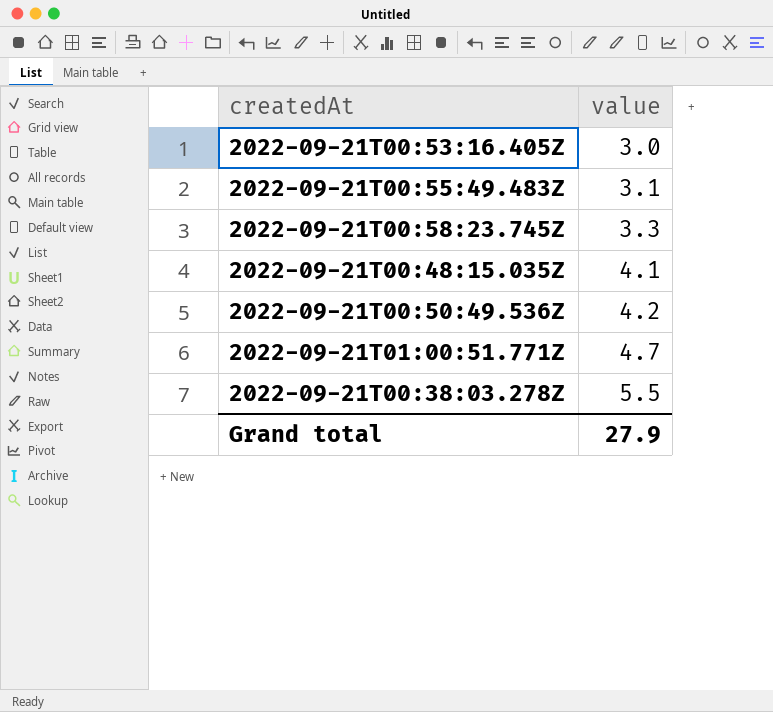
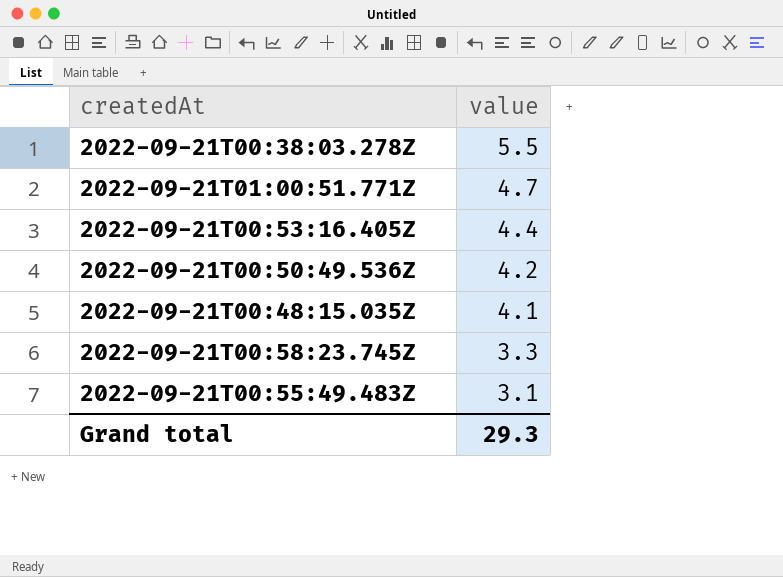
row order: value ascending -> value descending
2022-09-21T00:53:16.405Z | value: 3.0 -> 4.4
Grand total | value: 27.9 -> 29.3

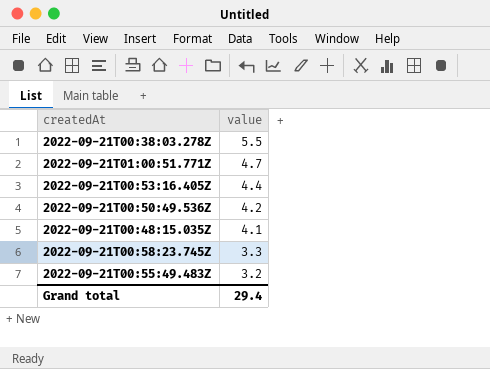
2022-09-21T00:55:49.483Z | value: 3.1 -> 3.2
Grand total | value: 29.3 -> 29.4

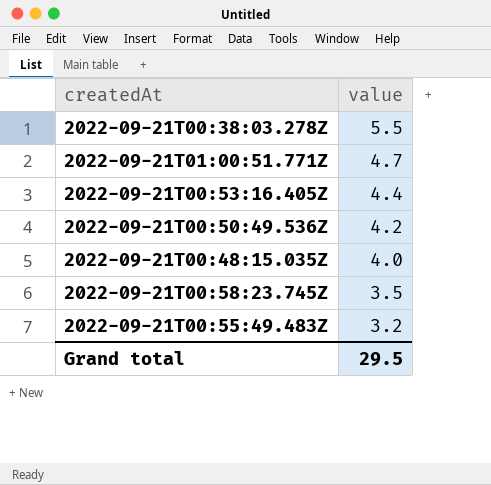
2022-09-21T00:48:15.035Z | value: 4.1 -> 4.0
2022-09-21T00:58:23.745Z | value: 3.3 -> 3.5
Grand total | value: 29.4 -> 29.5

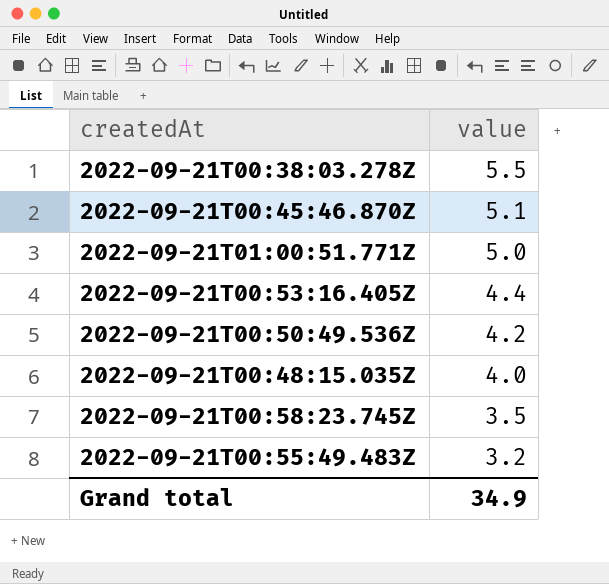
row 2022-09-21T00:45:46.870Z: none -> 5.1
2022-09-21T01:00:51.771Z | value: 4.7 -> 5.0
Grand total | value: 29.5 -> 34.9

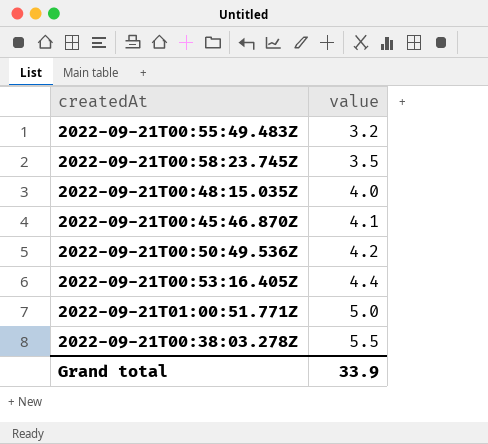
row order: value descending -> value ascending
2022-09-21T00:45:46.870Z | value: 5.1 -> 4.1
Grand total | value: 34.9 -> 33.9

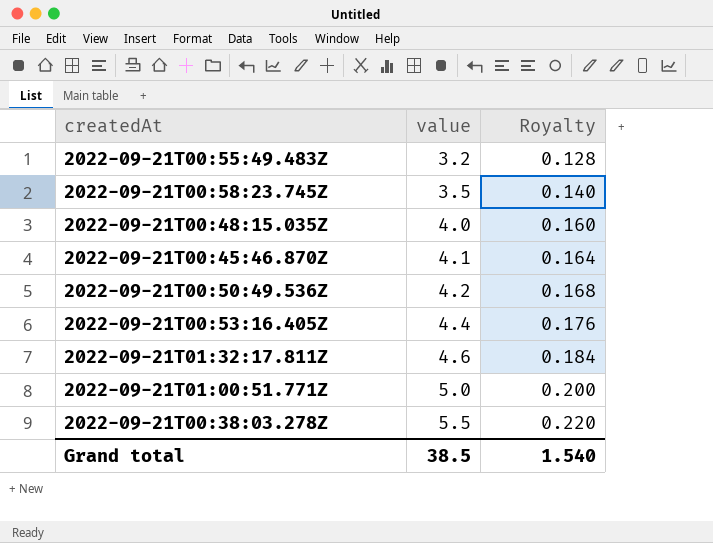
column Royalty | formula: none -> [value] * 0.04
row 2022-09-21T01:32:17.811Z: none -> 4.6 | 0.184
Grand total | value: 33.9 -> 38.5

